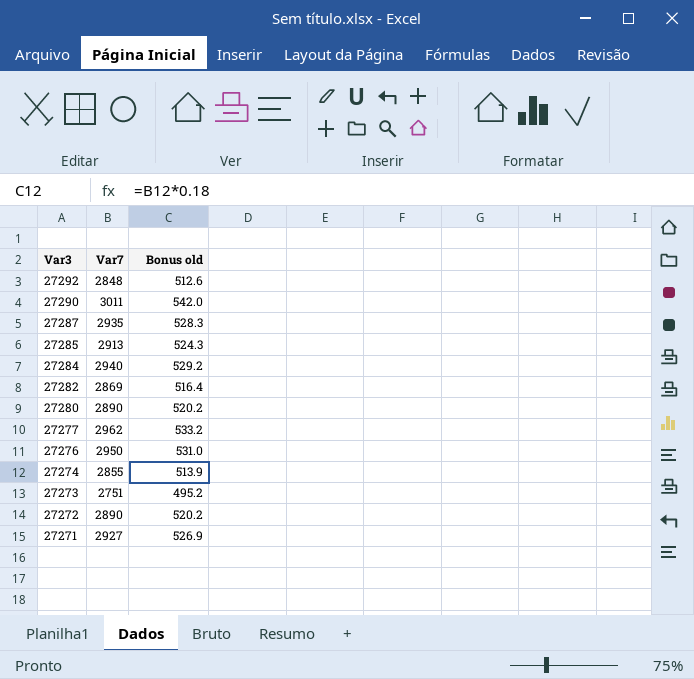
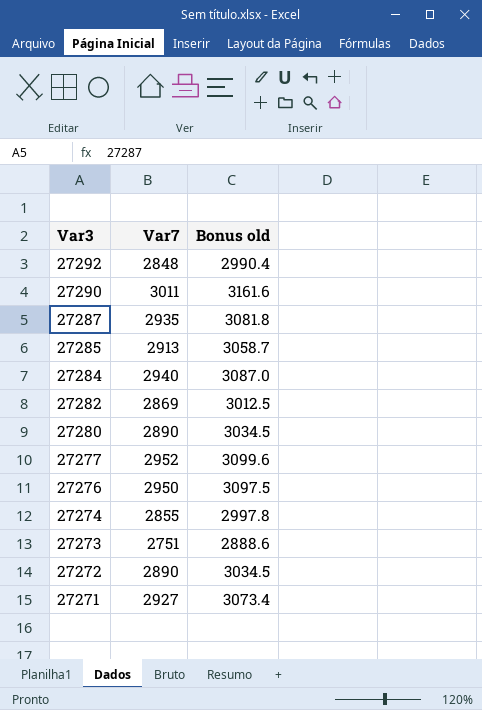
column Bonus old | formula: [Var7] * 0.18 -> [Var7] * 1.05
27277 | Var7: 2962 -> 2952

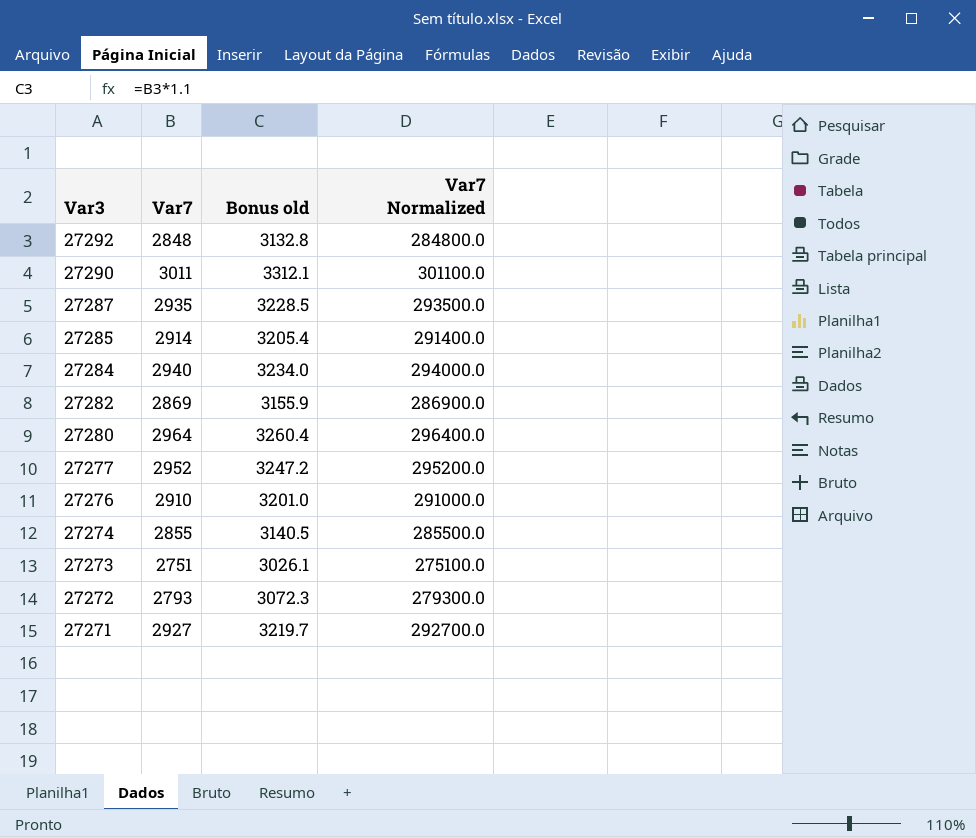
column Bonus old | formula: [Var7] * 1.05 -> [Var7] * 1.1
column Var7 Normalized | formula: none -> [Var7] * 100
27285 | Var7: 2913 -> 2914
27280 | Var7: 2890 -> 2964
27276 | Var7: 2950 -> 2910
27272 | Var7: 2890 -> 2793

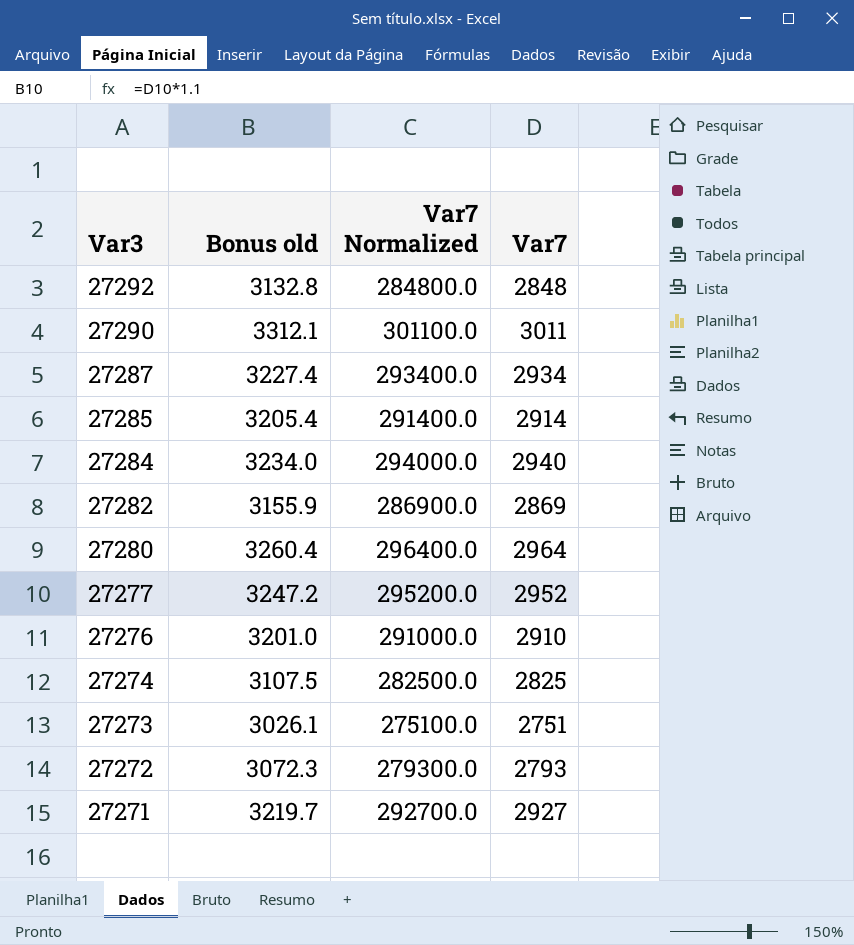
column Var7 | position: 2 -> 4
27287 | Bonus old: 3228.5 -> 3227.4
27287 | Var7 Normalized: 293500.0 -> 293400.0
27287 | Var7: 2935 -> 2934
27274 | Bonus old: 3140.5 -> 3107.5
27274 | Var7 Normalized: 285500.0 -> 282500.0
27274 | Var7: 2855 -> 2825

